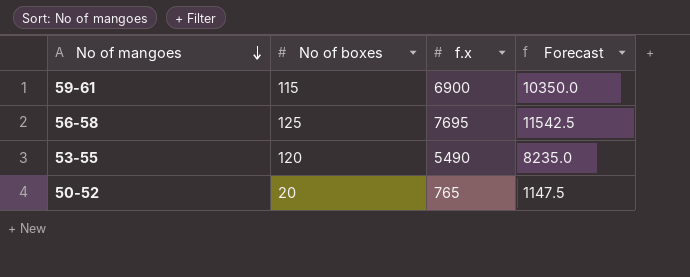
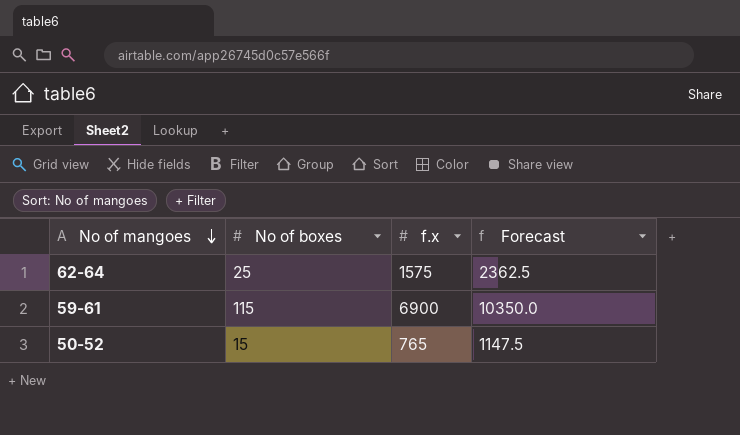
row 56-58: 125 | 7695 | 11542.5 -> none
row 53-55: 120 | 5490 | 8235.0 -> none
row 62-64: none -> 25 | 1575 | 2362.5
50-52 | No of boxes: 20 -> 15

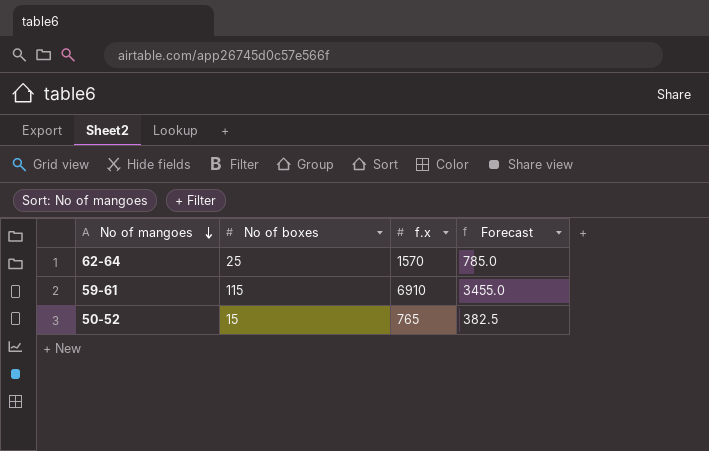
column Forecast | formula: [f.x] * 1.5 -> [f.x] * 0.5
62-64 | f.x: 1575 -> 1570
59-61 | f.x: 6900 -> 6910

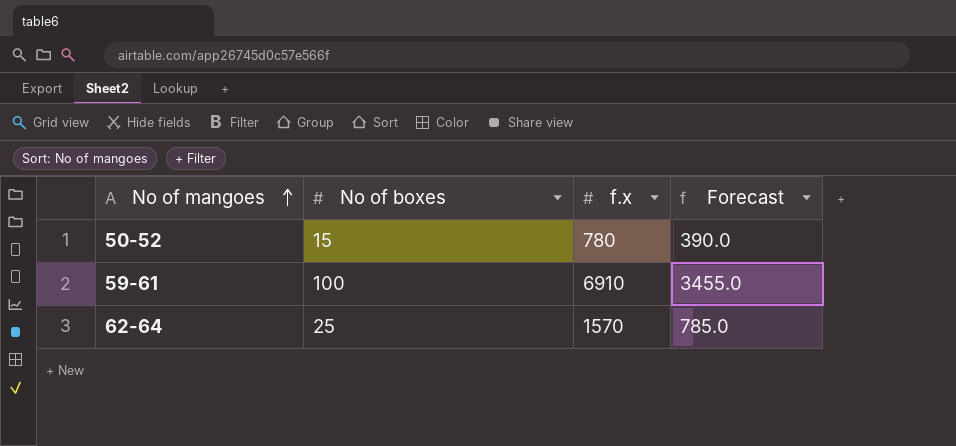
row order: No of mangoes descending -> No of mangoes ascending
50-52 | f.x: 765 -> 780
50-52 | Forecast: 382.5 -> 390.0
59-61 | No of boxes: 115 -> 100

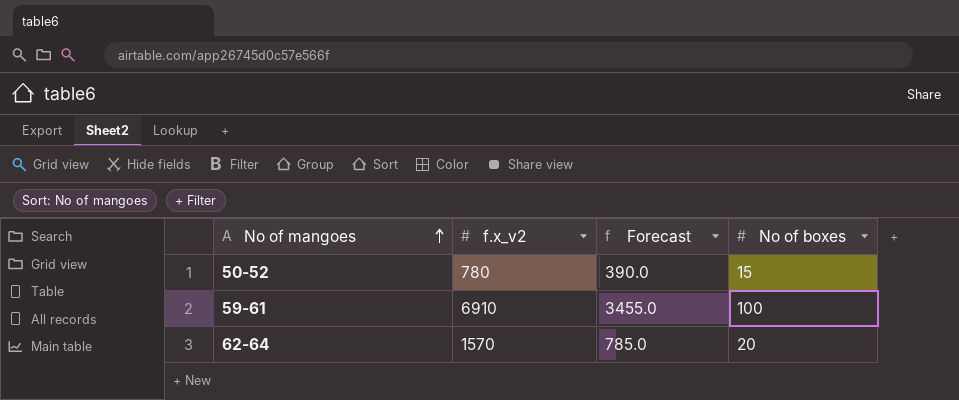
column name: f.x -> f.x_v2
column No of boxes | position: 2 -> 4
62-64 | No of boxes: 25 -> 20

